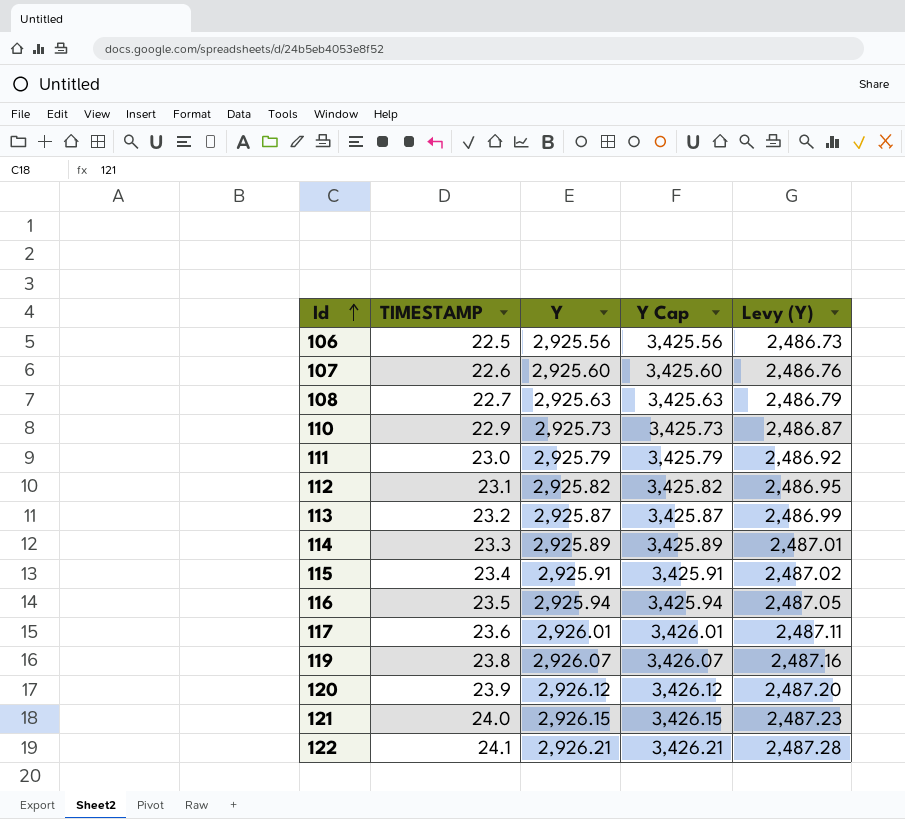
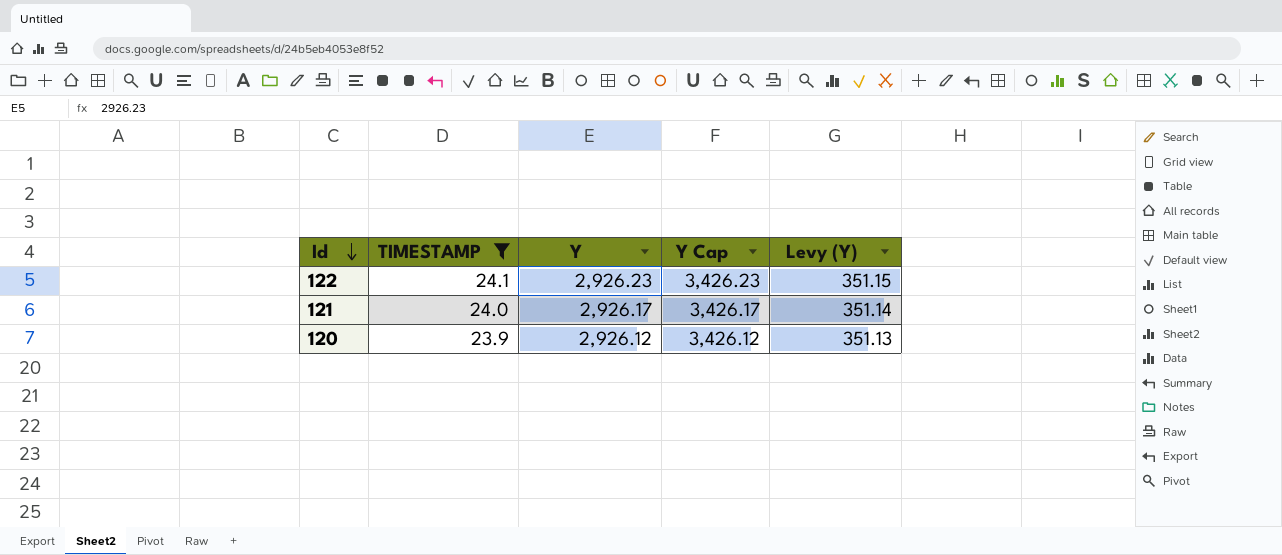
filter: none -> TIMESTAMP >= 23.9
row order: Id ascending -> Id descending
column Levy (Y) | formula: [Y] * 0.85 -> [Y] * 0.12
122 | Y: 2,926.21 -> 2,926.23
122 | Y Cap: 3,426.21 -> 3,426.23
121 | Y: 2,926.15 -> 2,926.17
121 | Y Cap: 3,426.15 -> 3,426.17

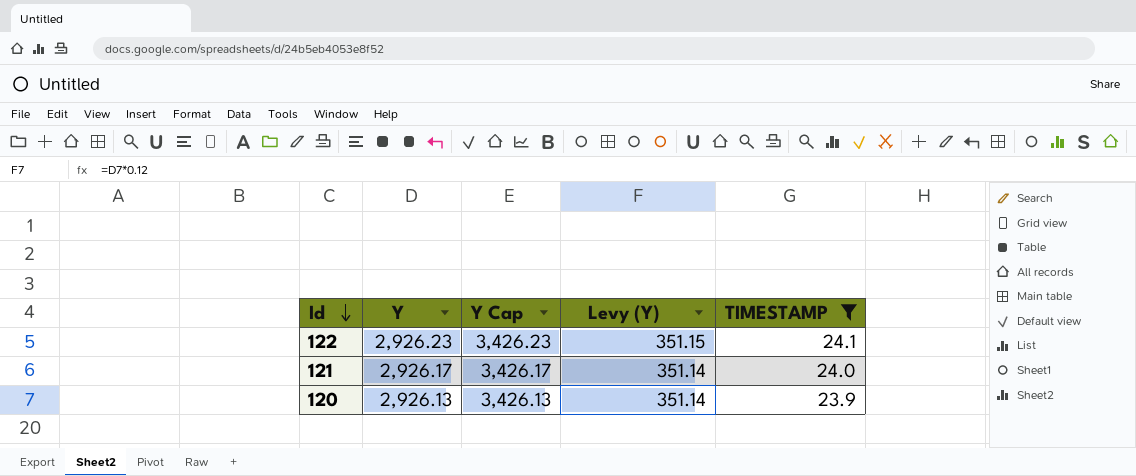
column TIMESTAMP | position: 2 -> 5
120 | Y: 2,926.12 -> 2,926.13
120 | Y Cap: 3,426.12 -> 3,426.13
120 | Levy (Y): 351.13 -> 351.14

